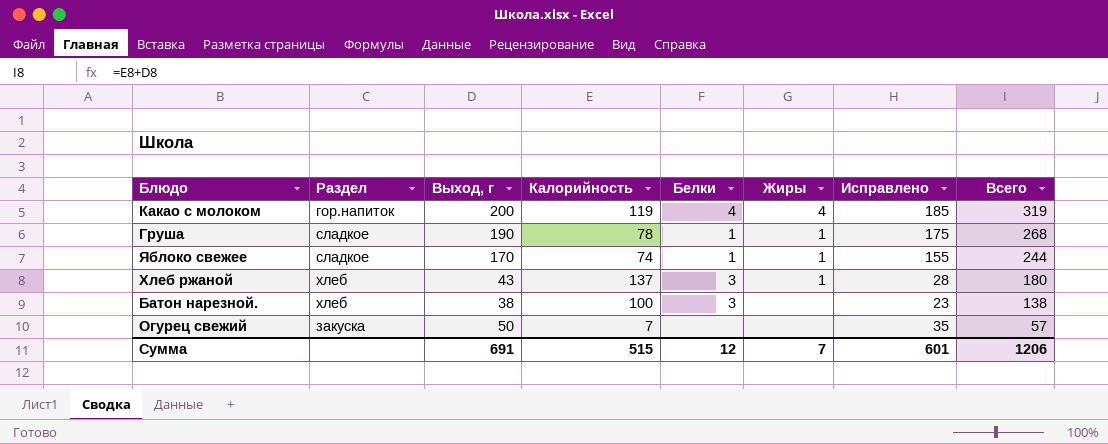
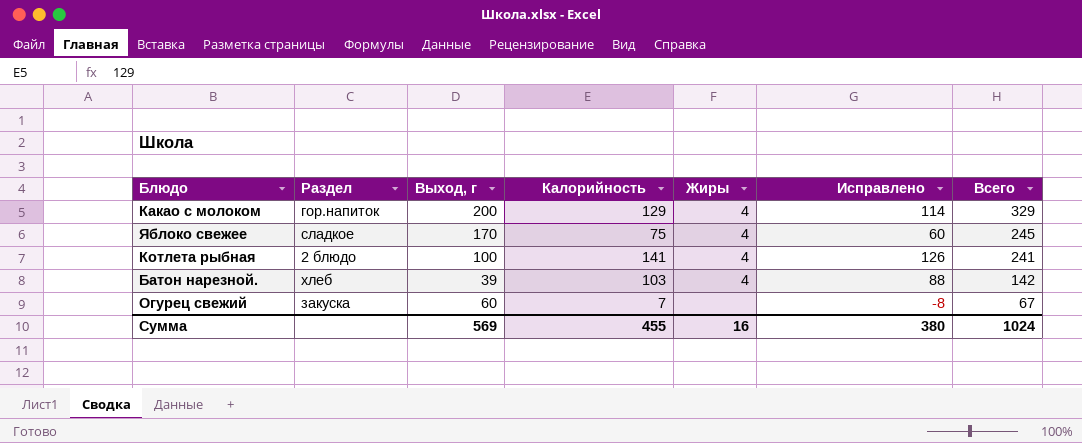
column Белки | position: 5 -> none
column Исправлено | formula: [Выход, г] - 15 -> [Калорийность] - 15
row Груша: сладкое | 190 | 78 | 1 | 1 | 175 | 268 -> none
row Хлеб ржаной: хлеб | 43 | 137 | 3 | 1 | 28 | 180 -> none
Какао с молоком | Калорийность: 119 -> 129
Какао с молоком | Всего: 319 -> 329
Яблоко свежее | Калорийность: 74 -> 75
Яблоко свежее | Жиры: 1 -> 4
Яблоко свежее | Всего: 244 -> 245
row Котлета рыбная: none -> 2 блюдо | 100 | 141 | 4 | 126 | 241
Батон нарезной. | Выход, г: 38 -> 39
Батон нарезной. | Калорийность: 100 -> 103
Батон нарезной. | Жиры: none -> 4
Батон нарезной. | Всего: 138 -> 142
Огурец свежий | Выход, г: 50 -> 60
Огурец свежий | Всего: 57 -> 67
Сумма | Выход, г: 691 -> 569
Сумма | Калорийность: 515 -> 455
Сумма | Жиры: 7 -> 16
Сумма | Исправлено: 601 -> 380
Сумма | Всего: 1206 -> 1024

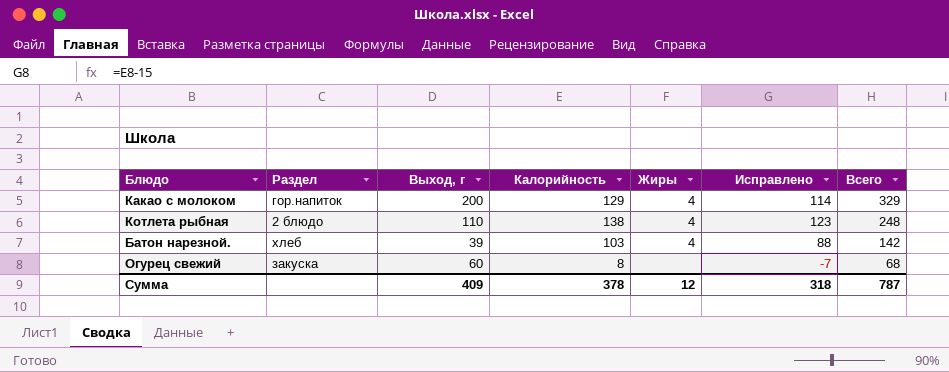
row Яблоко свежее: сладкое | 170 | 75 | 4 | 60 | 245 -> none
Котлета рыбная | Выход, г: 100 -> 110
Котлета рыбная | Калорийность: 141 -> 138
Котлета рыбная | Исправлено: 126 -> 123
Котлета рыбная | Всего: 241 -> 248
Огурец свежий | Калорийность: 7 -> 8
Огурец свежий | Исправлено: -8 -> -7
Огурец свежий | Всего: 67 -> 68
Сумма | Выход, г: 569 -> 409
Сумма | Калорийность: 455 -> 378
Сумма | Жиры: 16 -> 12
Сумма | Исправлено: 380 -> 318
Сумма | Всего: 1024 -> 787

